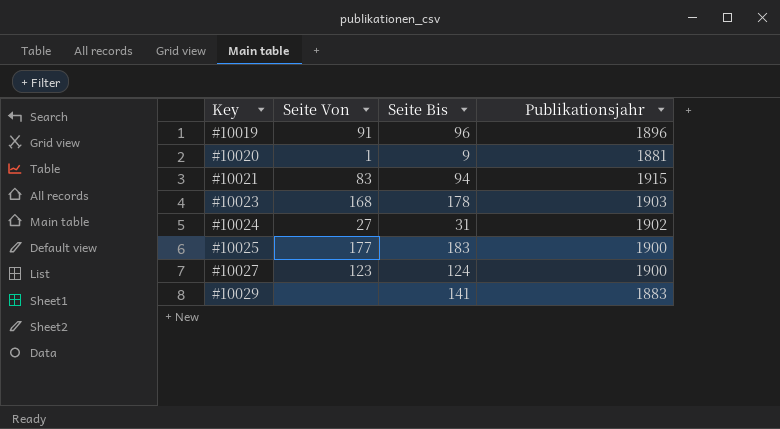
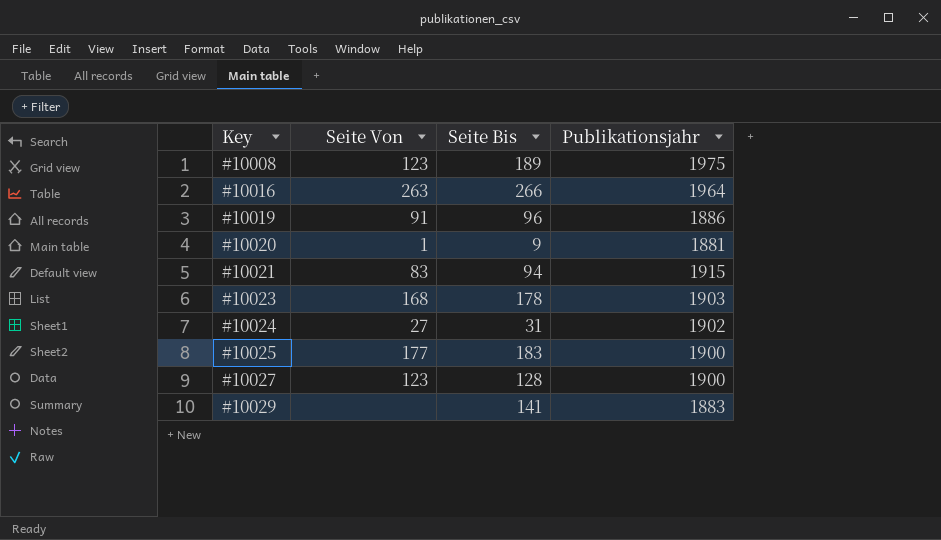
row #10008: none -> 123 | 189 | 1975
row #10016: none -> 263 | 266 | 1964
#10019 | Publikationsjahr: 1896 -> 1886
#10027 | Seite Bis: 124 -> 128

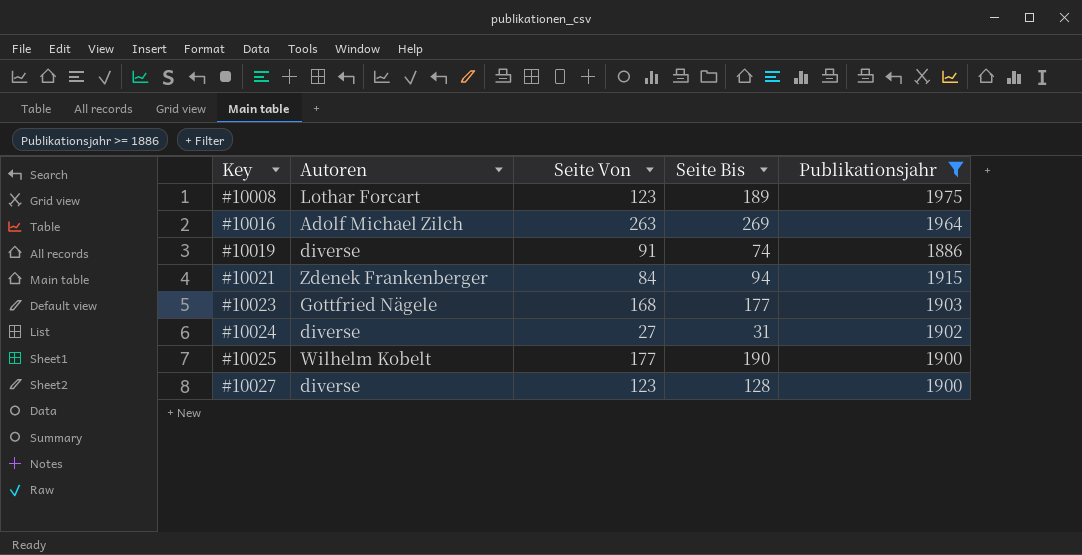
filter: none -> Publikationsjahr >= 1886
column Autoren | position: none -> 2
#10016 | Seite Bis: 266 -> 269
#10019 | Seite Bis: 96 -> 74
#10021 | Seite Von: 83 -> 84
#10023 | Seite Bis: 178 -> 177
#10025 | Seite Bis: 183 -> 190

